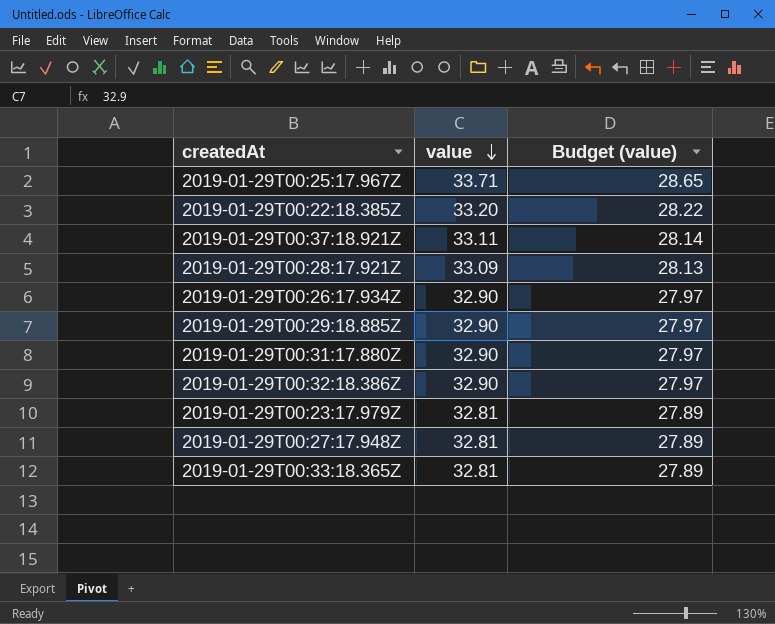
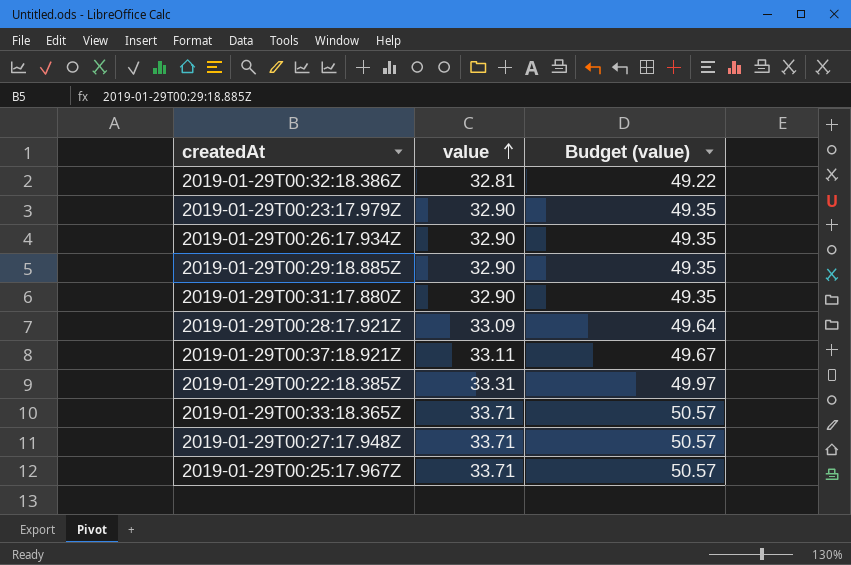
row order: value descending -> value ascending
column Budget (value) | formula: [value] * 0.85 -> [value] * 1.5
2019-01-29T00:32:18.386Z | value: 32.90 -> 32.81
2019-01-29T00:23:17.979Z | value: 32.81 -> 32.90
2019-01-29T00:22:18.385Z | value: 33.20 -> 33.31
2019-01-29T00:33:18.365Z | value: 32.81 -> 33.71
2019-01-29T00:27:17.948Z | value: 32.81 -> 33.71

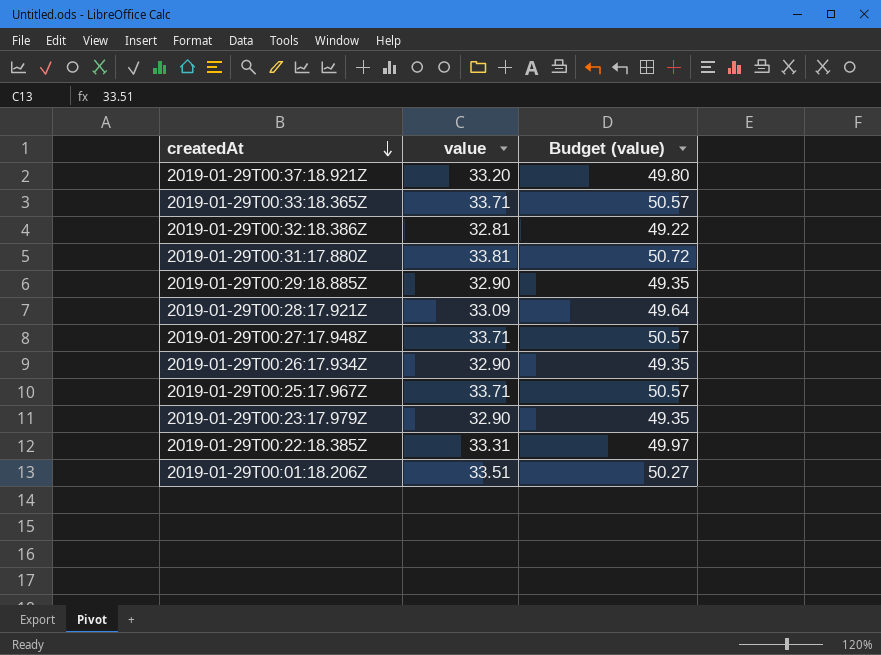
row order: value ascending -> createdAt descending
2019-01-29T00:37:18.921Z | value: 33.11 -> 33.20
2019-01-29T00:37:18.921Z | Budget (value): 49.67 -> 49.80
2019-01-29T00:31:17.880Z | value: 32.90 -> 33.81
2019-01-29T00:31:17.880Z | Budget (value): 49.35 -> 50.72
row 2019-01-29T00:01:18.206Z: none -> 33.51 | 50.27

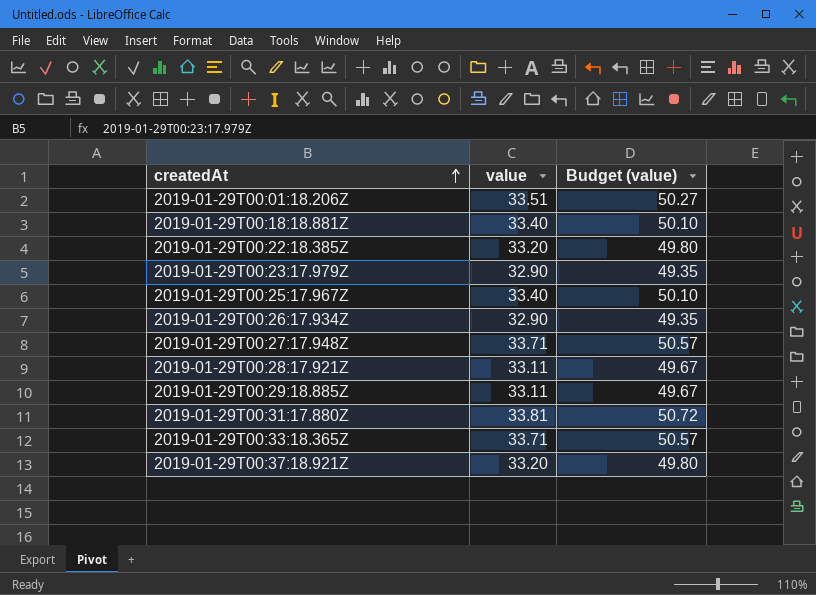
row order: createdAt descending -> createdAt ascending
row 2019-01-29T00:32:18.386Z: 32.81 | 49.22 -> none
row 2019-01-29T00:18:18.881Z: none -> 33.40 | 50.10
2019-01-29T00:22:18.385Z | value: 33.31 -> 33.20
2019-01-29T00:22:18.385Z | Budget (value): 49.97 -> 49.80
2019-01-29T00:25:17.967Z | value: 33.71 -> 33.40
2019-01-29T00:25:17.967Z | Budget (value): 50.57 -> 50.10
2019-01-29T00:28:17.921Z | value: 33.09 -> 33.11
2019-01-29T00:28:17.921Z | Budget (value): 49.64 -> 49.67
2019-01-29T00:29:18.885Z | value: 32.90 -> 33.11
2019-01-29T00:29:18.885Z | Budget (value): 49.35 -> 49.67

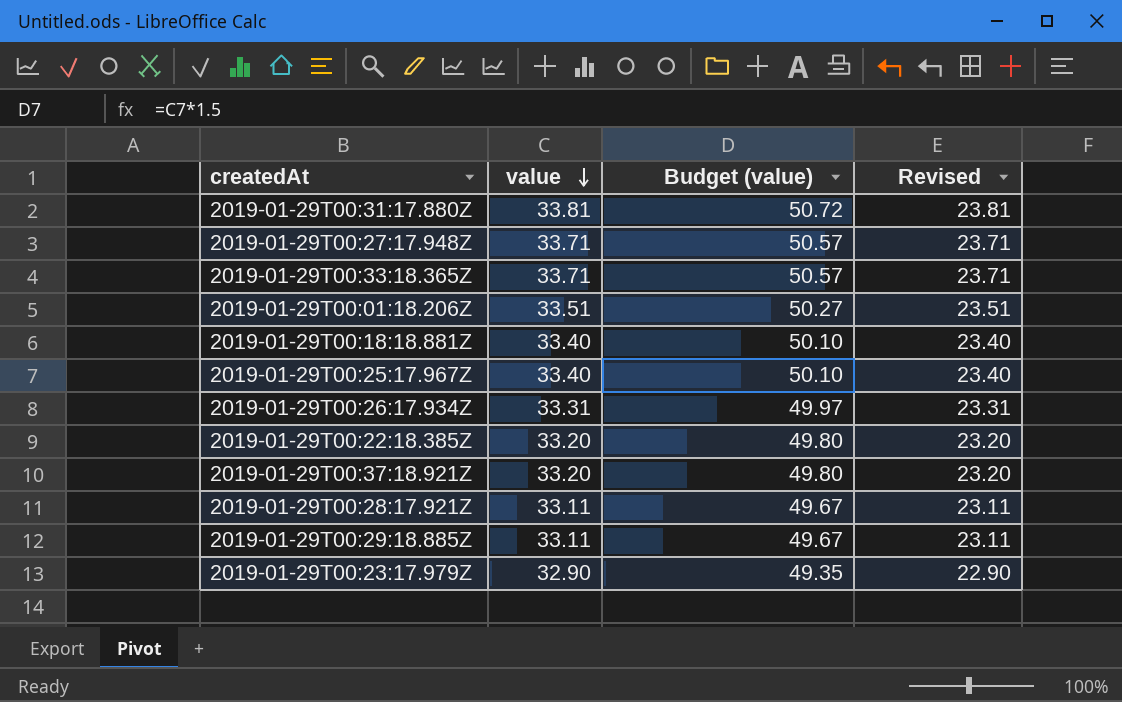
row order: createdAt ascending -> value descending
column Revised | formula: none -> [value] - 10
2019-01-29T00:26:17.934Z | value: 32.90 -> 33.31
2019-01-29T00:26:17.934Z | Budget (value): 49.35 -> 49.97

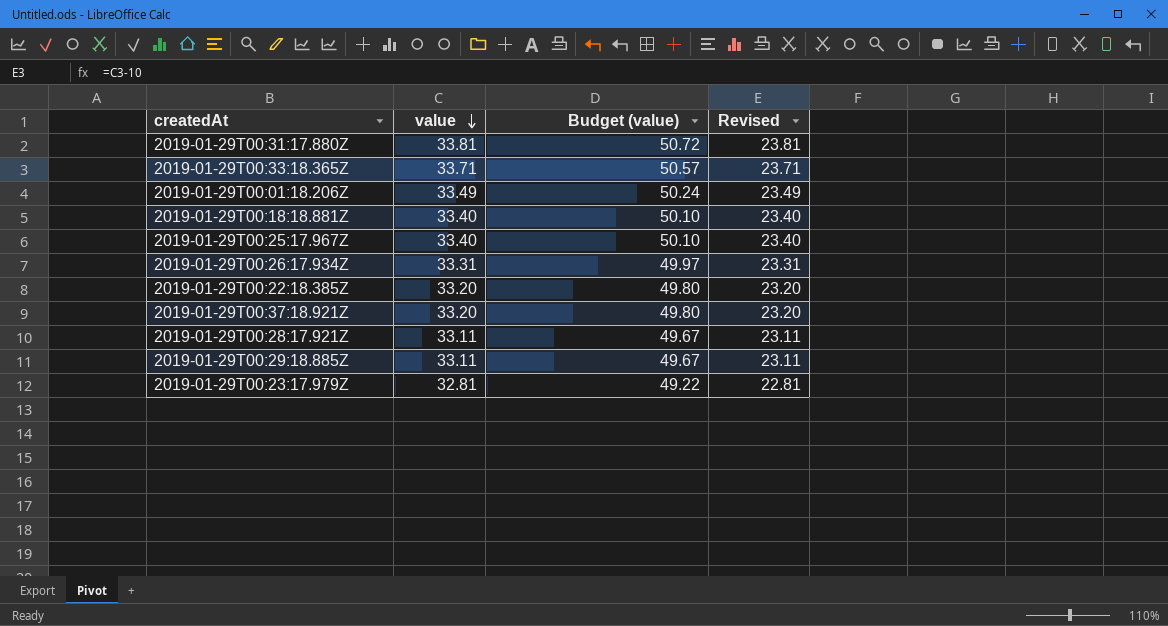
row 2019-01-29T00:27:17.948Z: 33.71 | 50.57 | 23.71 -> none
2019-01-29T00:01:18.206Z | value: 33.51 -> 33.49
2019-01-29T00:01:18.206Z | Budget (value): 50.27 -> 50.24
2019-01-29T00:01:18.206Z | Revised: 23.51 -> 23.49
2019-01-29T00:23:17.979Z | value: 32.90 -> 32.81
2019-01-29T00:23:17.979Z | Budget (value): 49.35 -> 49.22
2019-01-29T00:23:17.979Z | Revised: 22.90 -> 22.81

